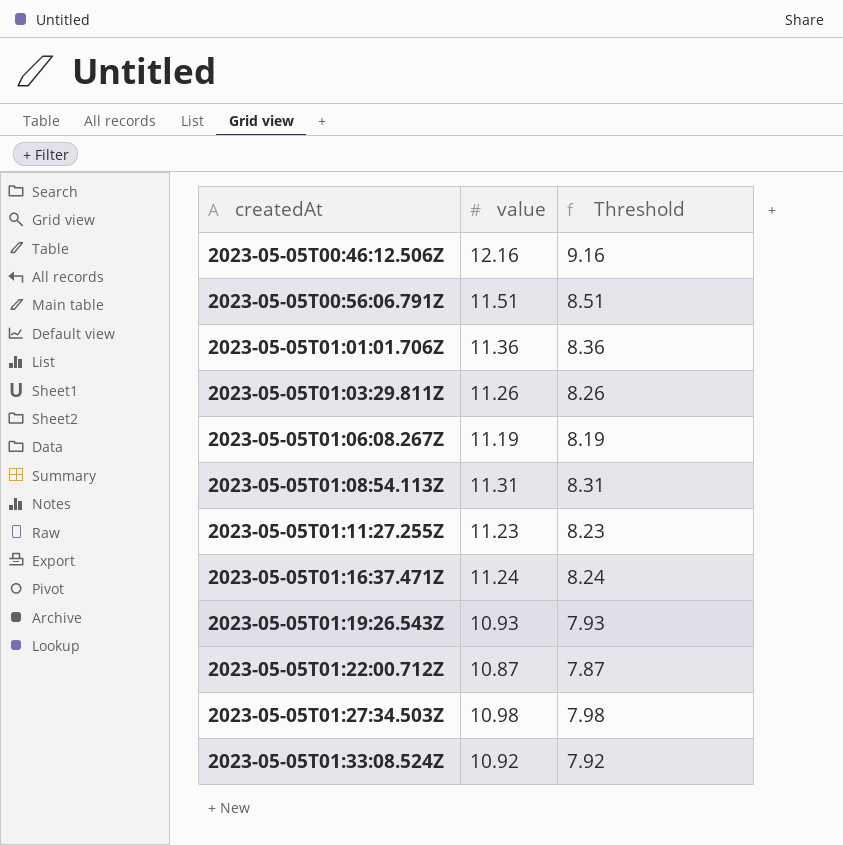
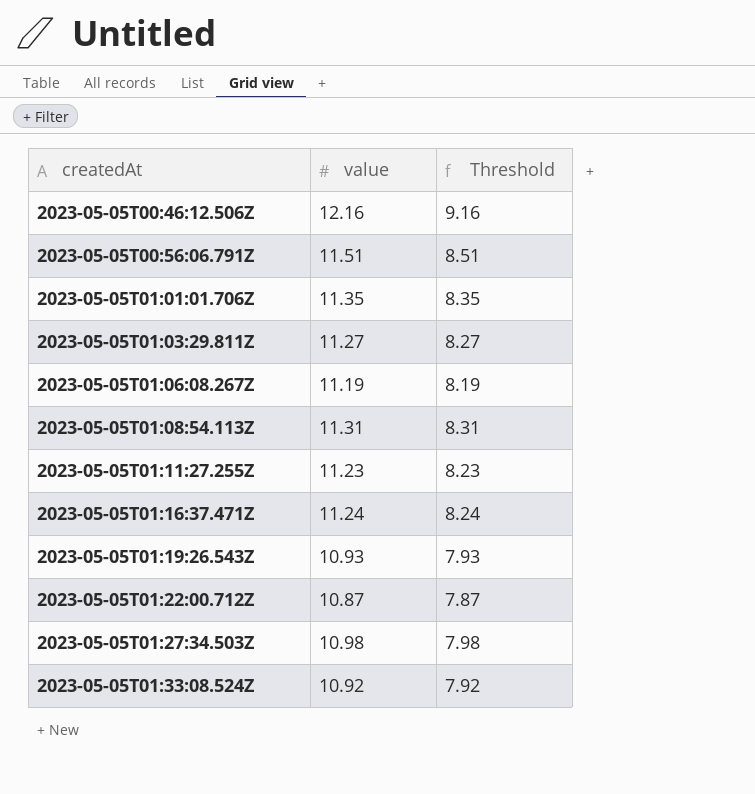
2023-05-05T01:01:01.706Z | value: 11.36 -> 11.35
2023-05-05T01:01:01.706Z | Threshold: 8.36 -> 8.35
2023-05-05T01:03:29.811Z | value: 11.26 -> 11.27
2023-05-05T01:03:29.811Z | Threshold: 8.26 -> 8.27

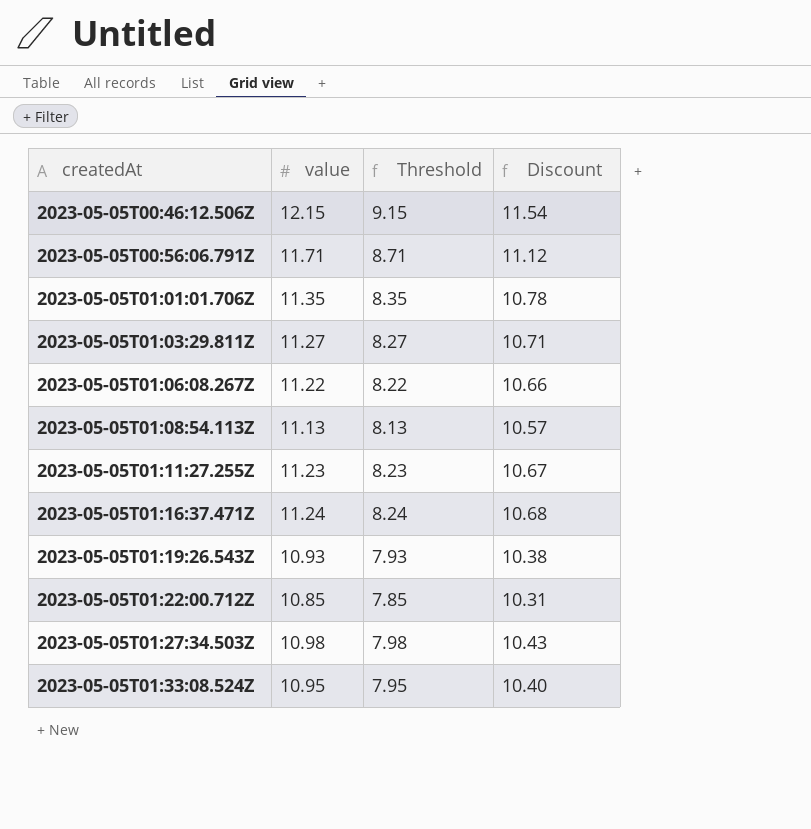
column Discount | formula: none -> [value] * 0.95
2023-05-05T00:46:12.506Z | value: 12.16 -> 12.15
2023-05-05T00:46:12.506Z | Threshold: 9.16 -> 9.15
2023-05-05T00:56:06.791Z | value: 11.51 -> 11.71
2023-05-05T00:56:06.791Z | Threshold: 8.51 -> 8.71
2023-05-05T01:06:08.267Z | value: 11.19 -> 11.22
2023-05-05T01:06:08.267Z | Threshold: 8.19 -> 8.22
2023-05-05T01:08:54.113Z | value: 11.31 -> 11.13
2023-05-05T01:08:54.113Z | Threshold: 8.31 -> 8.13
2023-05-05T01:22:00.712Z | value: 10.87 -> 10.85
2023-05-05T01:22:00.712Z | Threshold: 7.87 -> 7.85
2023-05-05T01:33:08.524Z | value: 10.92 -> 10.95
2023-05-05T01:33:08.524Z | Threshold: 7.92 -> 7.95

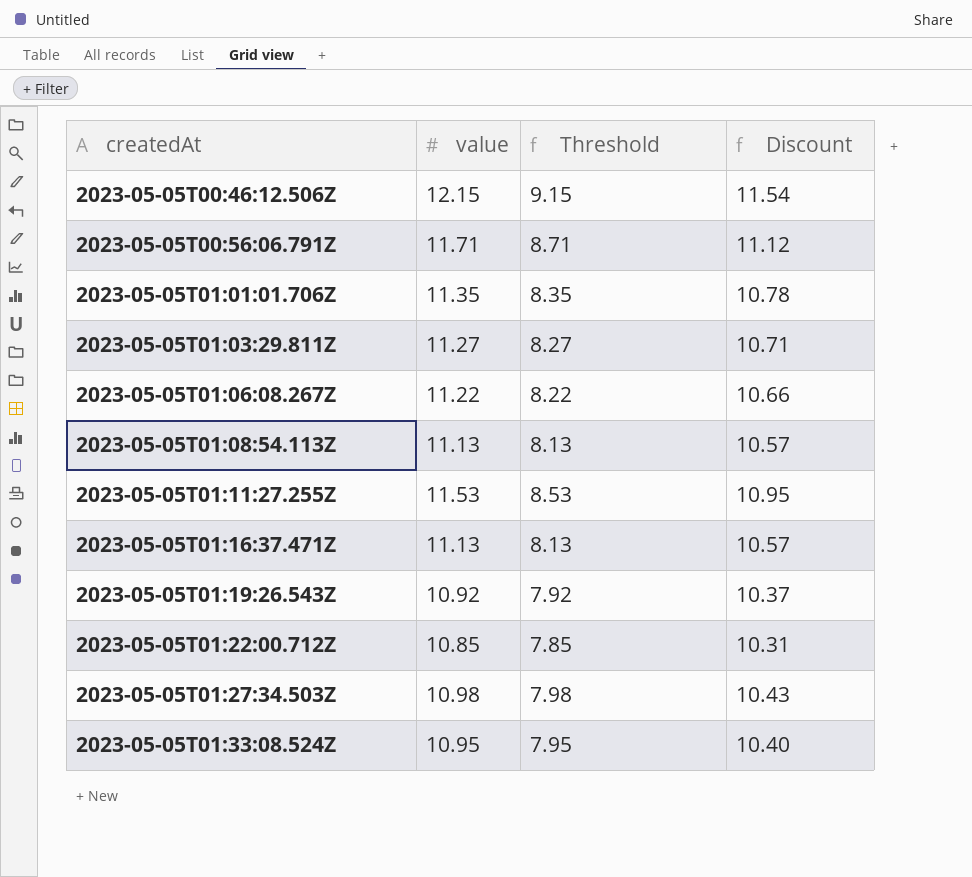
2023-05-05T01:11:27.255Z | value: 11.23 -> 11.53
2023-05-05T01:11:27.255Z | Threshold: 8.23 -> 8.53
2023-05-05T01:11:27.255Z | Discount: 10.67 -> 10.95
2023-05-05T01:16:37.471Z | value: 11.24 -> 11.13
2023-05-05T01:16:37.471Z | Threshold: 8.24 -> 8.13
2023-05-05T01:16:37.471Z | Discount: 10.68 -> 10.57
2023-05-05T01:19:26.543Z | value: 10.93 -> 10.92
2023-05-05T01:19:26.543Z | Threshold: 7.93 -> 7.92
2023-05-05T01:19:26.543Z | Discount: 10.38 -> 10.37

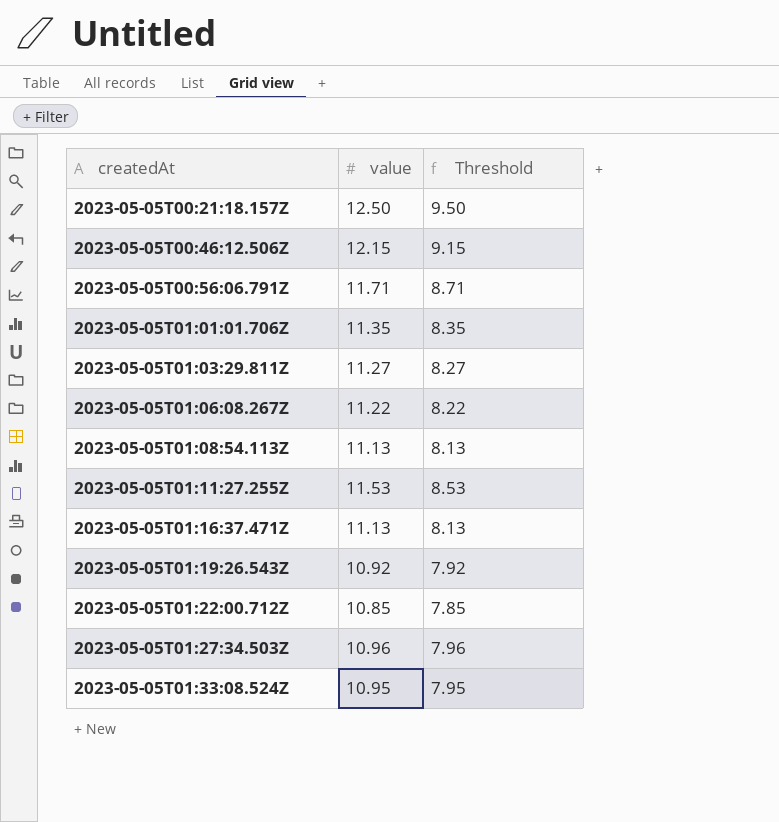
column Discount | formula: [value] * 0.95 -> none
row 2023-05-05T00:21:18.157Z: none -> 12.50 | 9.50
2023-05-05T01:27:34.503Z | value: 10.98 -> 10.96
2023-05-05T01:27:34.503Z | Threshold: 7.98 -> 7.96

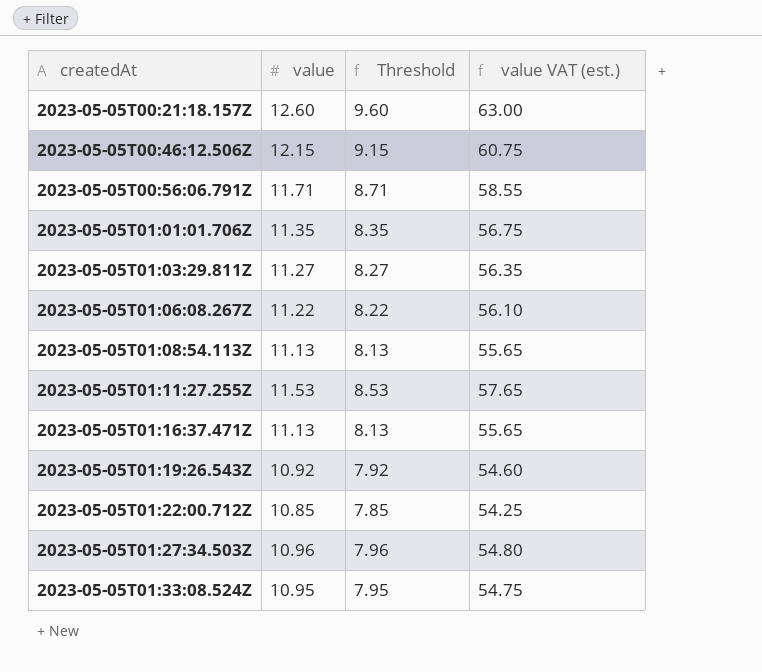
column value VAT (est.) | formula: none -> [value] * 5
2023-05-05T00:21:18.157Z | value: 12.50 -> 12.60
2023-05-05T00:21:18.157Z | Threshold: 9.50 -> 9.60

